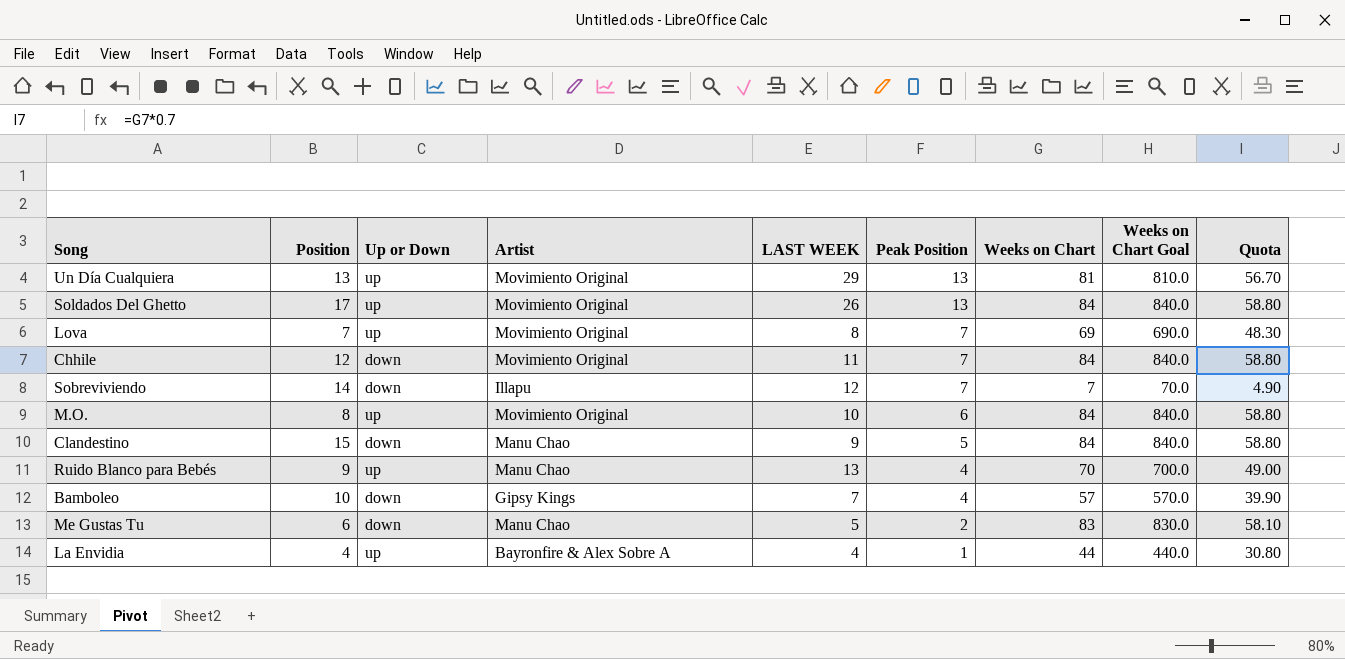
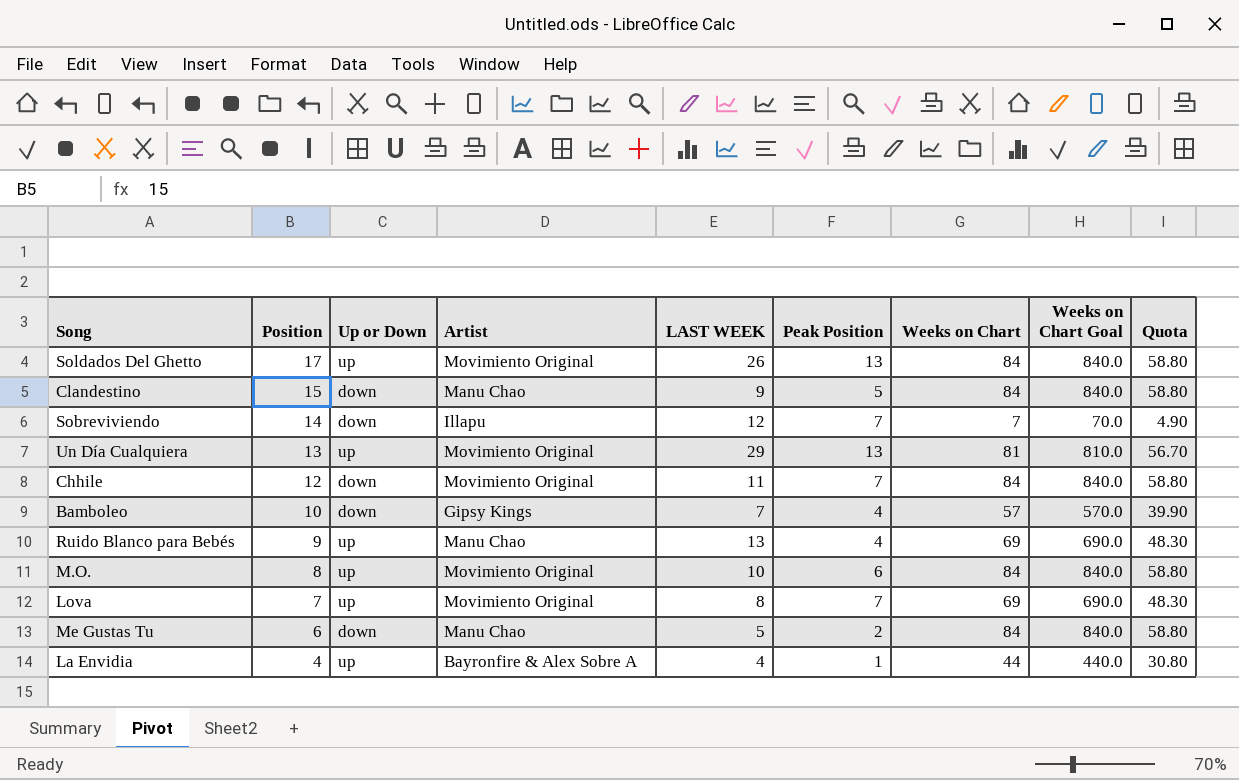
row order: Peak Position descending -> Position descending
Ruido Blanco para Bebés | Weeks on Chart: 70 -> 69
Ruido Blanco para Bebés | Weeks on Chart Goal: 700.0 -> 690.0
Ruido Blanco para Bebés | Quota: 49.00 -> 48.30
Me Gustas Tu | Weeks on Chart: 83 -> 84
Me Gustas Tu | Weeks on Chart Goal: 830.0 -> 840.0
Me Gustas Tu | Quota: 58.10 -> 58.80

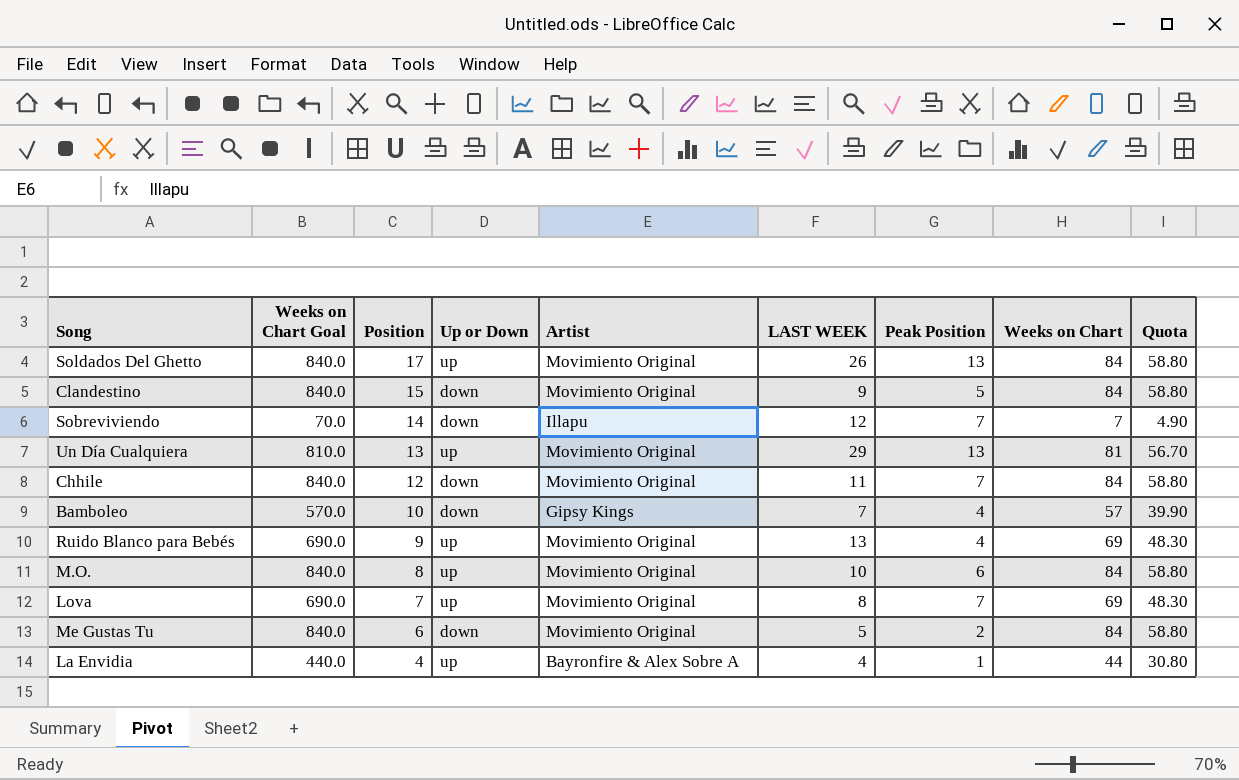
column Weeks on Chart Goal | position: 8 -> 2
Clandestino | Artist: Manu Chao -> Movimiento Original
Ruido Blanco para Bebés | Artist: Manu Chao -> Movimiento Original
Me Gustas Tu | Artist: Manu Chao -> Movimiento Original

